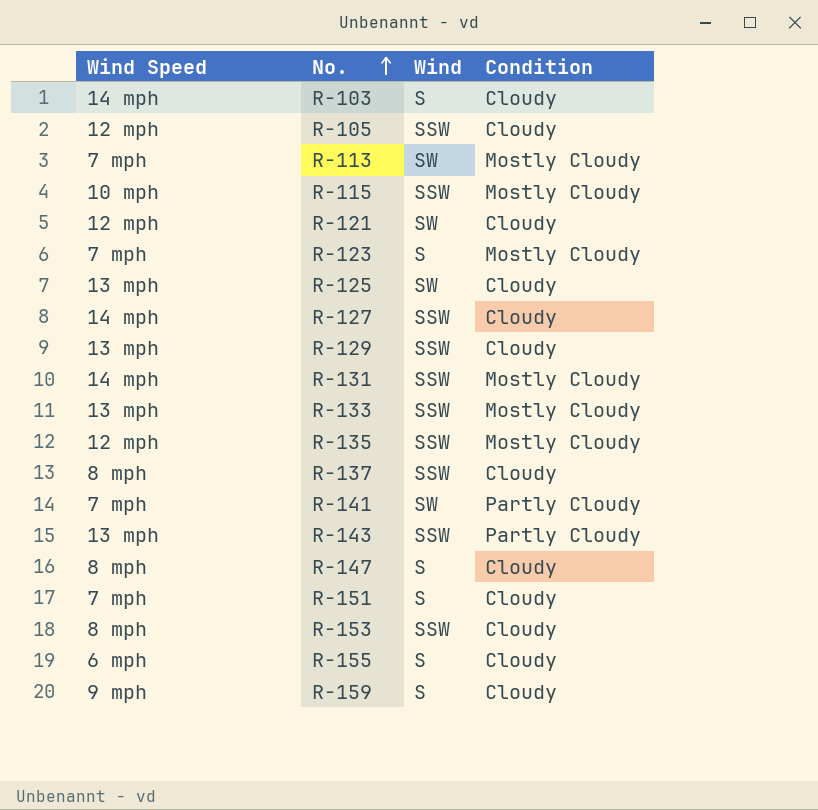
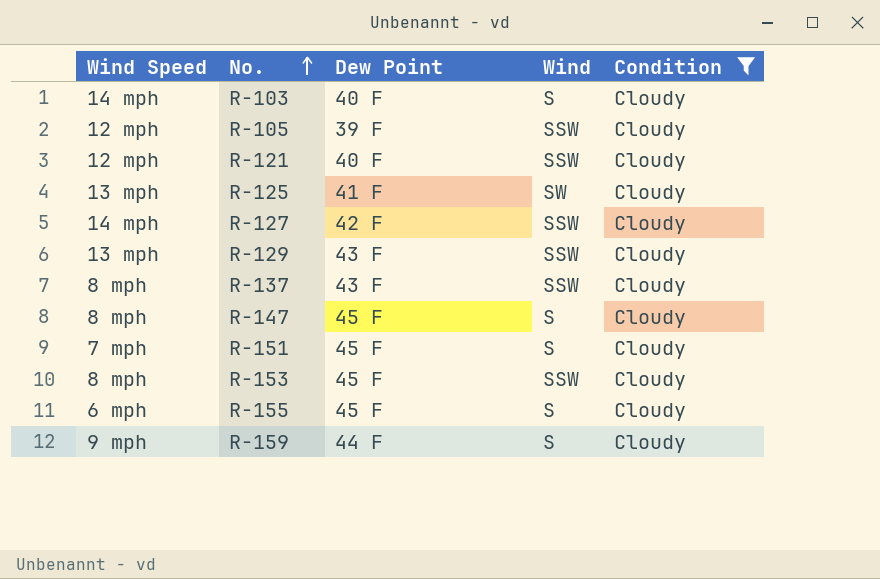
filter: none -> Condition = Cloudy
column Dew Point | position: none -> 3
R-121 | Wind: SW -> SSW

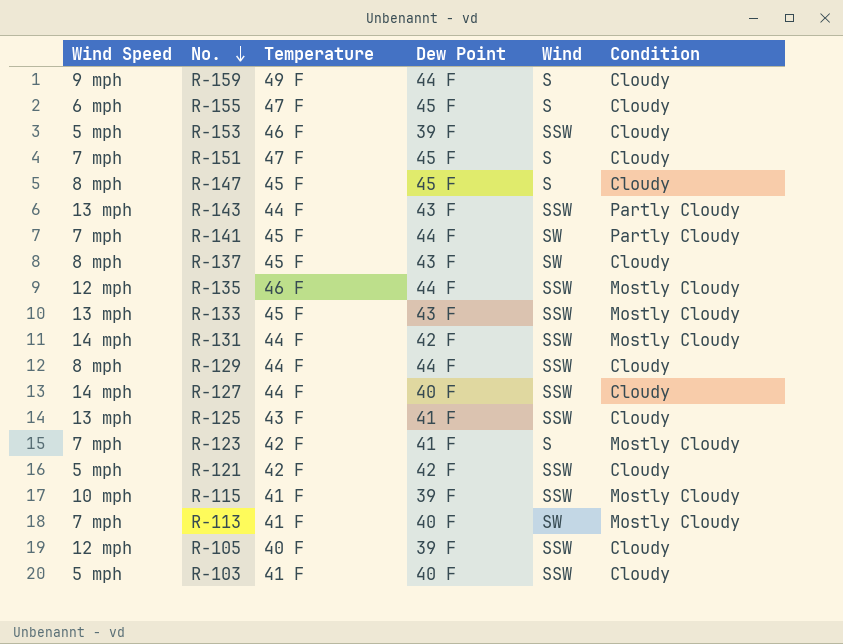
filter: Condition = Cloudy -> none
row order: No. ascending -> No. descending
column Temperature | position: none -> 3
R-153 | Wind Speed: 8 mph -> 5 mph
R-153 | Dew Point: 45 F -> 39 F
R-137 | Wind: SSW -> SW
R-129 | Wind Speed: 13 mph -> 8 mph
R-129 | Dew Point: 43 F -> 44 F
R-127 | Dew Point: 42 F -> 40 F
R-125 | Wind: SW -> SSW
R-121 | Wind Speed: 12 mph -> 5 mph
R-121 | Dew Point: 40 F -> 42 F
R-103 | Wind Speed: 14 mph -> 5 mph
R-103 | Wind: S -> SSW

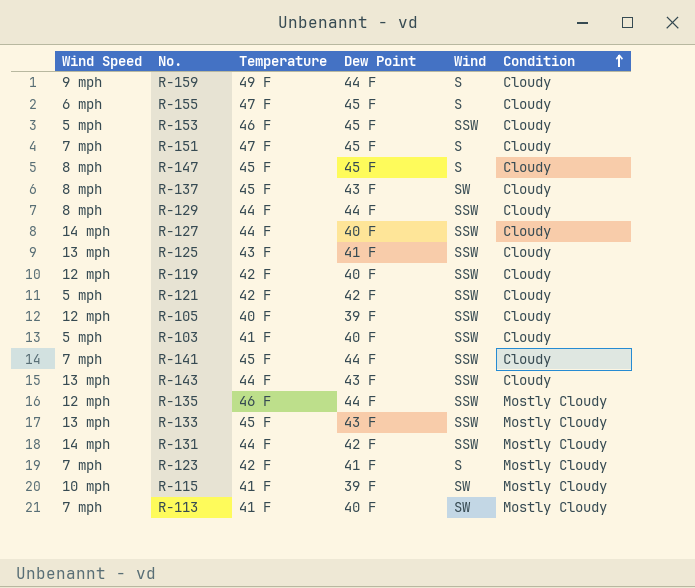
row order: No. descending -> Condition ascending
R-153 | Dew Point: 39 F -> 45 F
row R-119: none -> 12 mph | 42 F | 40 F | SSW | Cloudy
R-141 | Wind: SW -> SSW
R-141 | Condition: Partly Cloudy -> Cloudy
R-143 | Condition: Partly Cloudy -> Cloudy
R-115 | Wind: SSW -> SW

